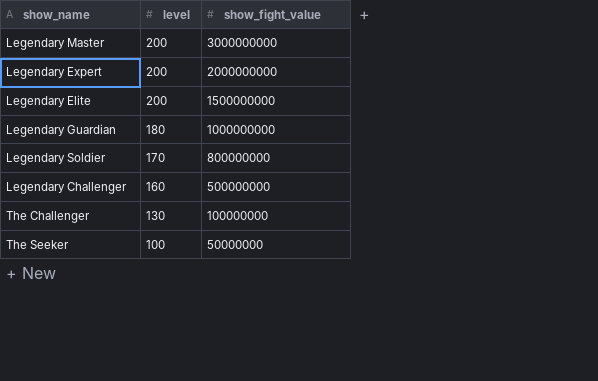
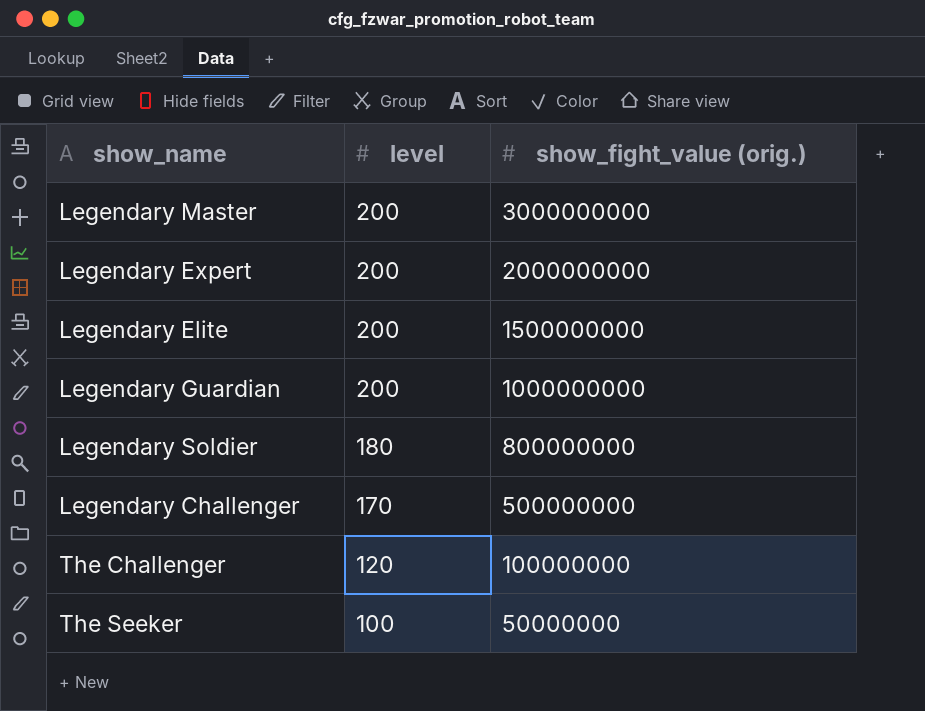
column name: show_fight_value -> show_fight_value (orig.)
Legendary Guardian | level: 180 -> 200
Legendary Soldier | level: 170 -> 180
Legendary Challenger | level: 160 -> 170
The Challenger | level: 130 -> 120

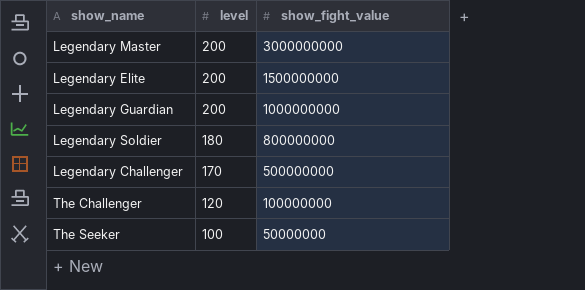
column name: show_fight_value (orig.) -> show_fight_value
row Legendary Expert: 200 | 2000000000 -> none

